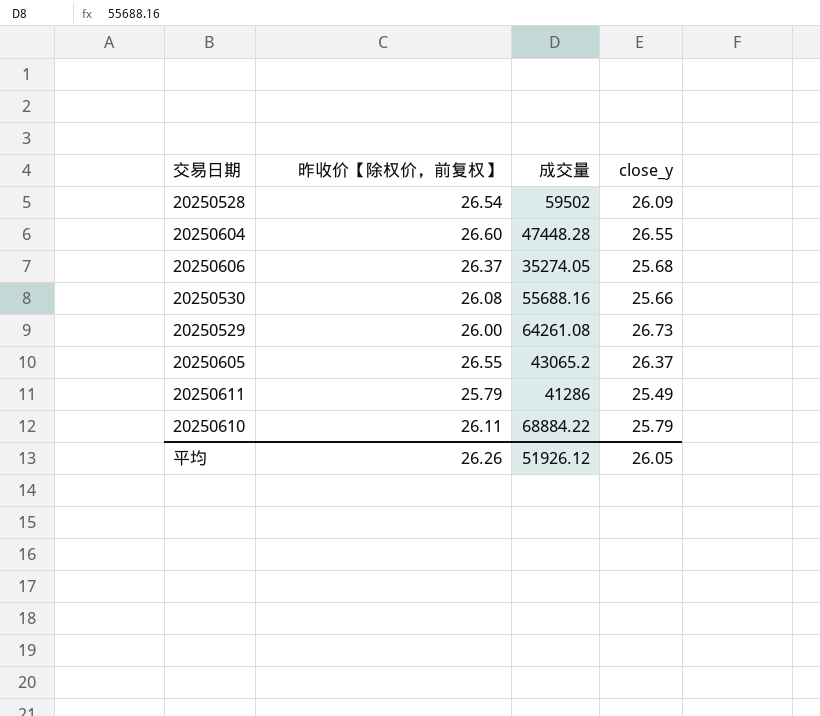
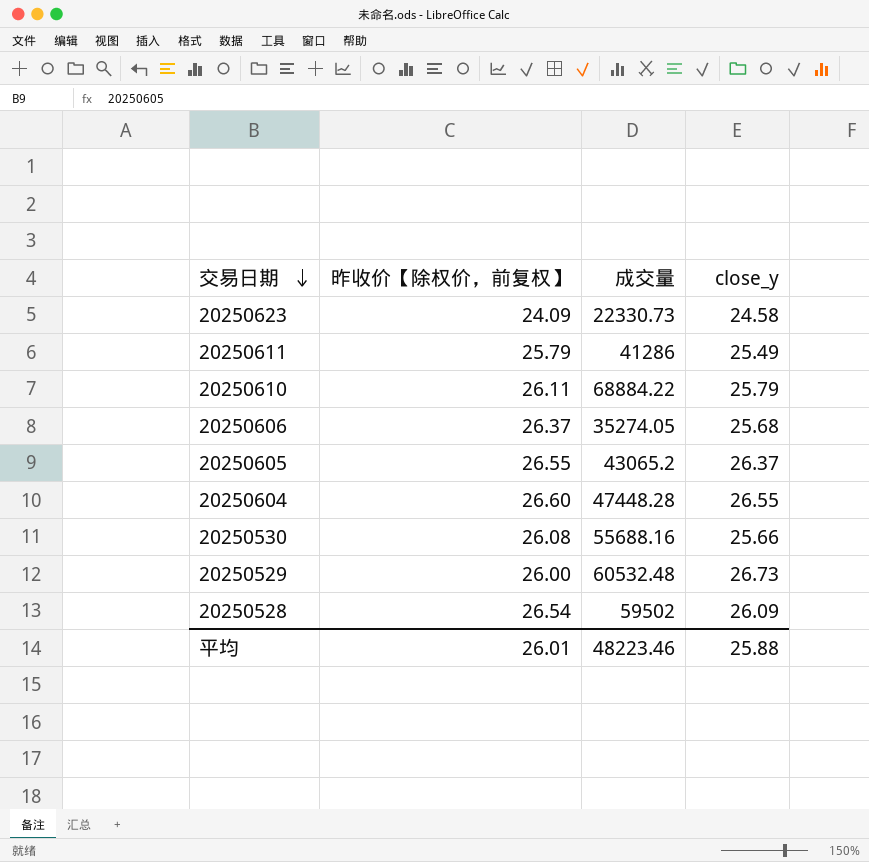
row order: none -> 交易日期 descending
row 20250623: none -> 24.09 | 22330.73 | 24.58
20250529 | 成交量: 64261.08 -> 60532.48
平均 | 昨收价【除权价，前复权】: 26.26 -> 26.01
平均 | 成交量: 51926.12 -> 48223.46
平均 | close_y: 26.05 -> 25.88

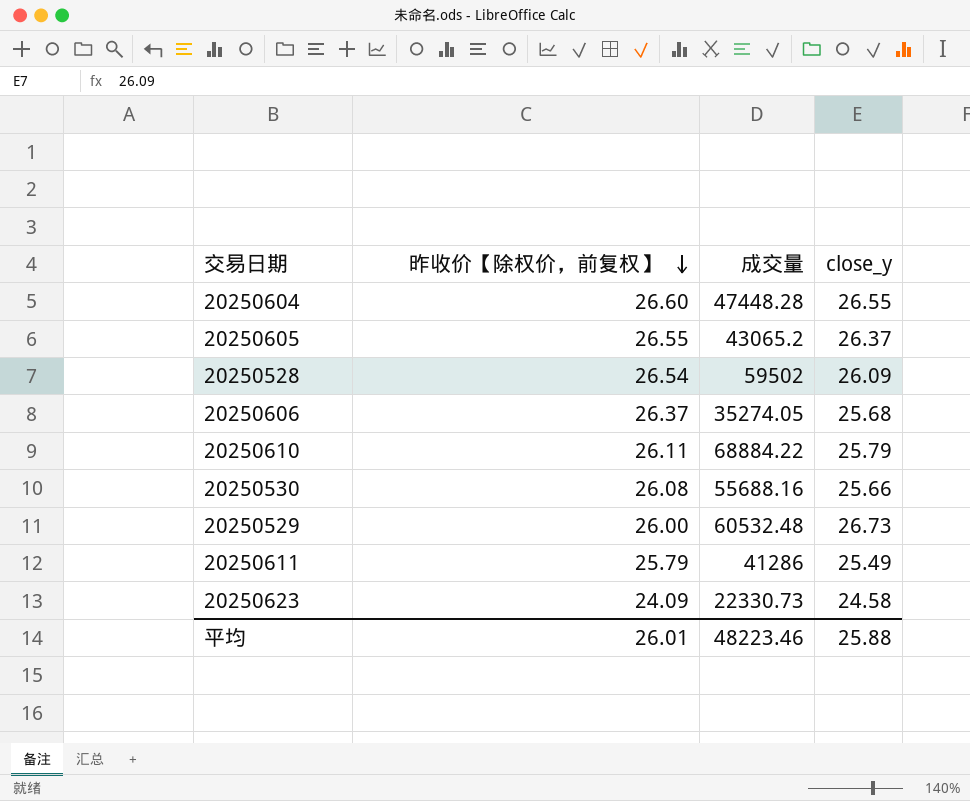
row order: 交易日期 descending -> 昨收价【除权价，前复权】 descending

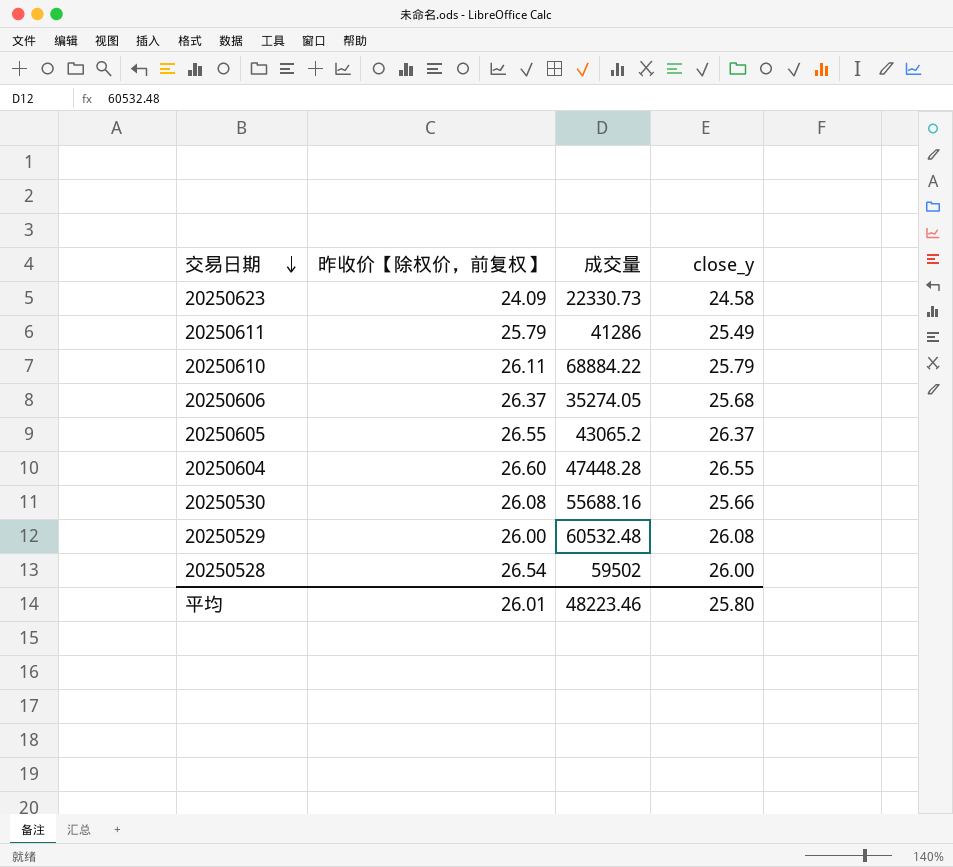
row order: 昨收价【除权价，前复权】 descending -> 交易日期 descending
20250529 | close_y: 26.73 -> 26.08
20250528 | close_y: 26.09 -> 26.00
平均 | close_y: 25.88 -> 25.80

